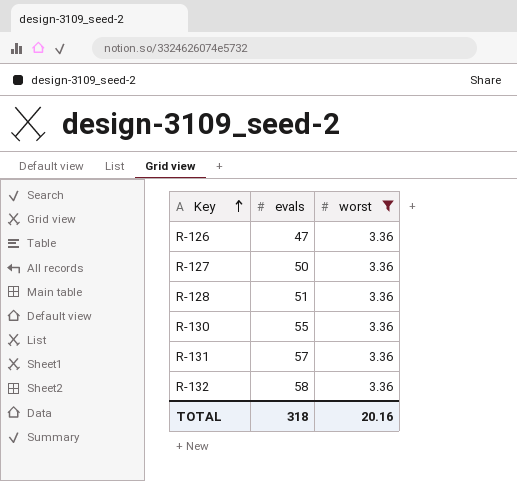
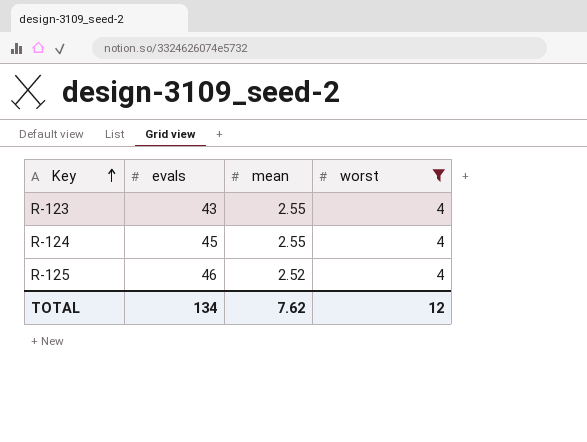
filter: worst = 3.36 -> worst = 4
column mean | position: none -> 3
TOTAL | evals: 318 -> 134
TOTAL | worst: 20.16 -> 12

